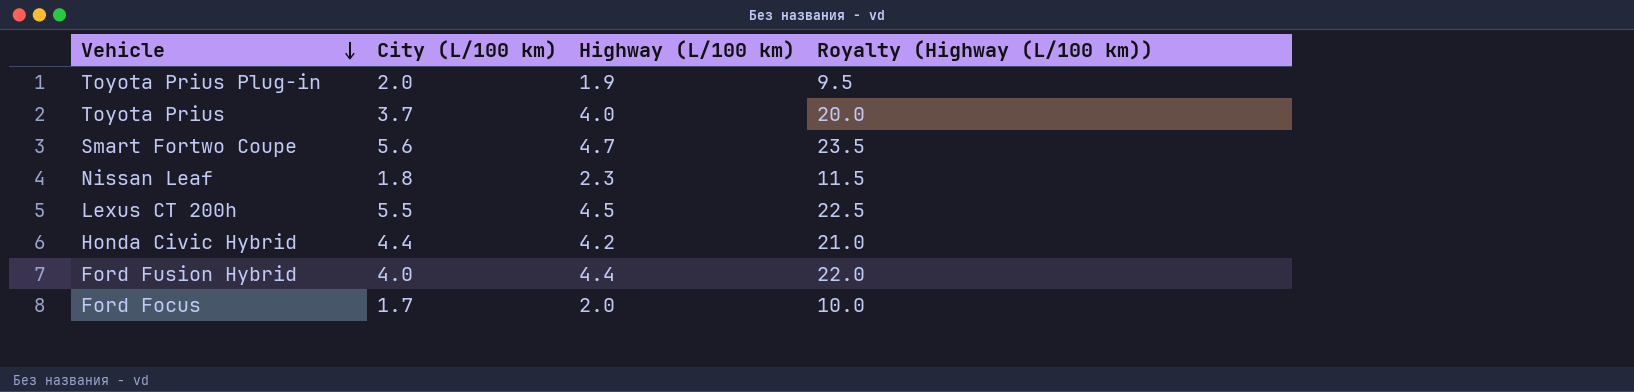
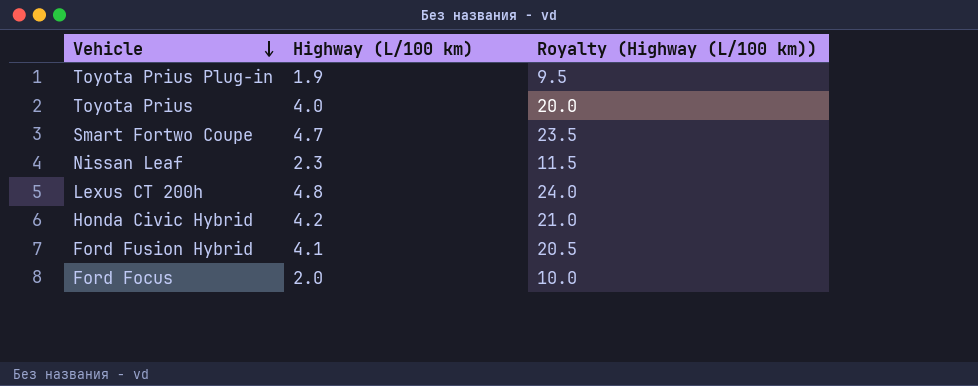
column City (L/100 km) | position: 2 -> none
Lexus CT 200h | Highway (L/100 km): 4.5 -> 4.8
Lexus CT 200h | Royalty (Highway (L/100 km)): 22.5 -> 24.0
Ford Fusion Hybrid | Highway (L/100 km): 4.4 -> 4.1
Ford Fusion Hybrid | Royalty (Highway (L/100 km)): 22.0 -> 20.5

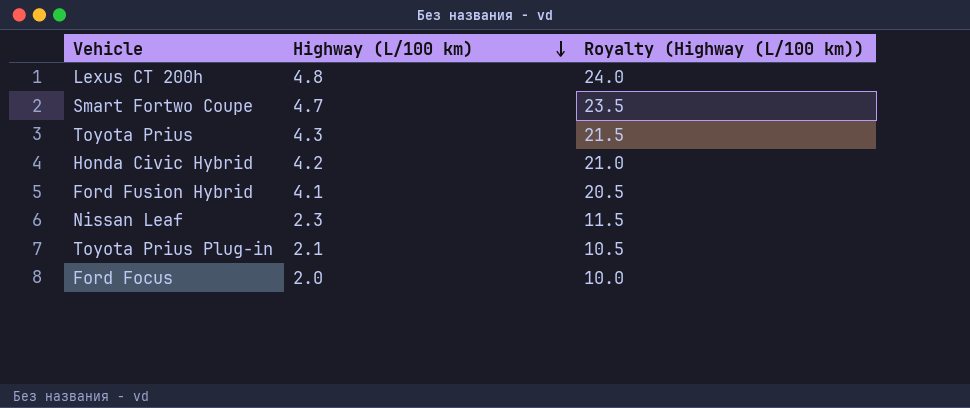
row order: Vehicle descending -> Highway (L/100 km) descending
Toyota Prius | Highway (L/100 km): 4.0 -> 4.3
Toyota Prius | Royalty (Highway (L/100 km)): 20.0 -> 21.5
Toyota Prius Plug-in | Highway (L/100 km): 1.9 -> 2.1
Toyota Prius Plug-in | Royalty (Highway (L/100 km)): 9.5 -> 10.5

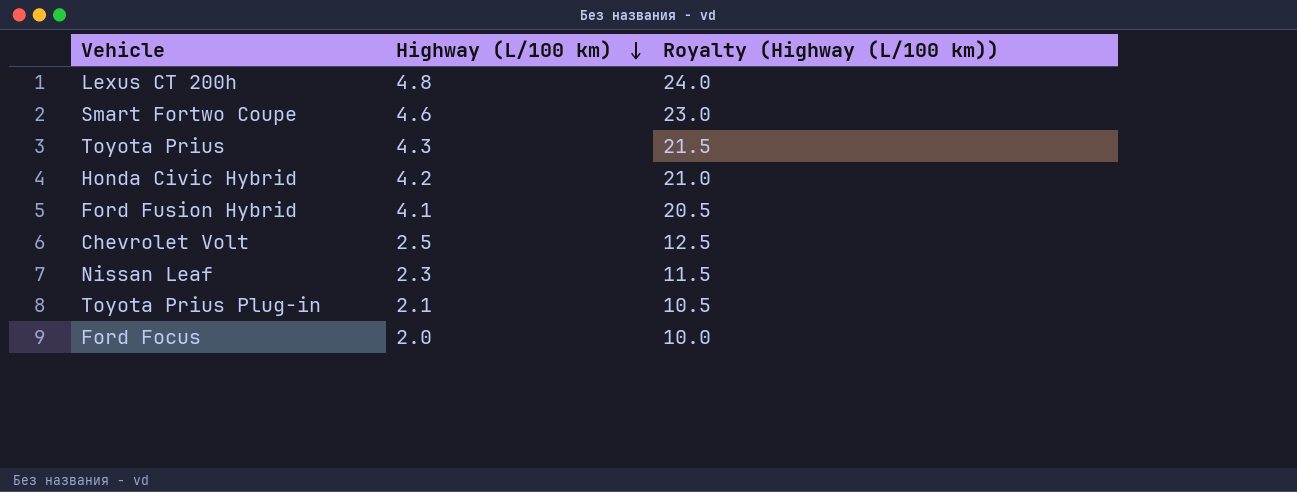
Smart Fortwo Coupe | Highway (L/100 km): 4.7 -> 4.6
Smart Fortwo Coupe | Royalty (Highway (L/100 km)): 23.5 -> 23.0
row Chevrolet Volt: none -> 2.5 | 12.5

